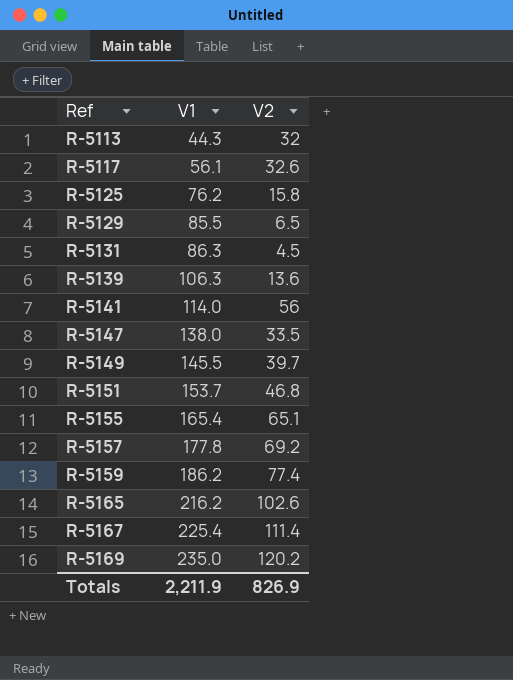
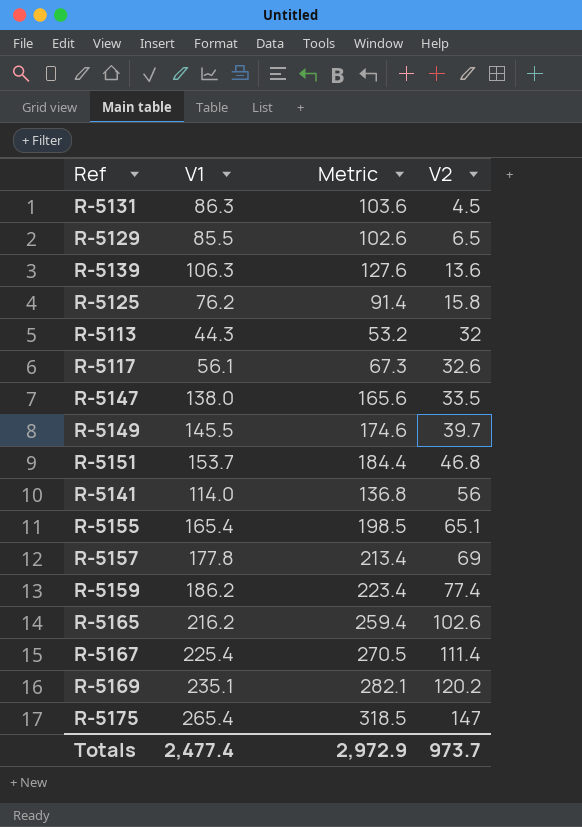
row order: Ref ascending -> V2 ascending
column Metric | formula: none -> [V1] * 1.2
R-5157 | V2: 69.2 -> 69
R-5169 | V1: 235.0 -> 235.1
row R-5175: none -> 265.4 | 318.5 | 147
Totals | V1: 2,211.9 -> 2,477.4
Totals | V2: 826.9 -> 973.7

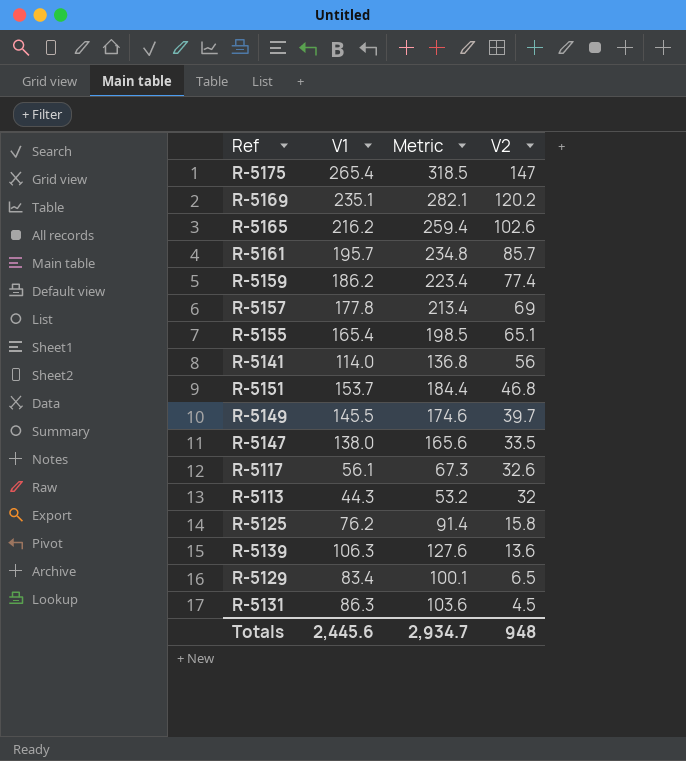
row order: V2 ascending -> V2 descending
row R-5167: 225.4 | 270.5 | 111.4 -> none
row R-5161: none -> 195.7 | 234.8 | 85.7
R-5129 | V1: 85.5 -> 83.4
R-5129 | Metric: 102.6 -> 100.1
Totals | V1: 2,477.4 -> 2,445.6
Totals | Metric: 2,972.9 -> 2,934.7
Totals | V2: 973.7 -> 948

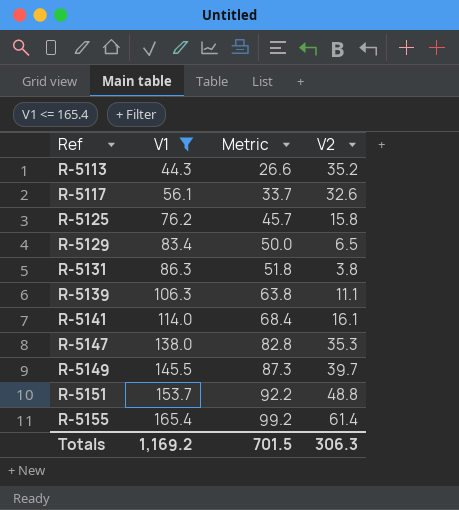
filter: none -> V1 <= 165.4
row order: V2 descending -> Ref ascending
column Metric | formula: [V1] * 1.2 -> [V1] * 0.6
R-5113 | V2: 32 -> 35.2
R-5131 | V2: 4.5 -> 3.8
R-5139 | V2: 13.6 -> 11.1
R-5141 | V2: 56 -> 16.1
R-5147 | V2: 33.5 -> 35.3
R-5151 | V2: 46.8 -> 48.8
R-5155 | V2: 65.1 -> 61.4
Totals | V1: 2,445.6 -> 1,169.2
Totals | Metric: 2,934.7 -> 701.5
Totals | V2: 948 -> 306.3

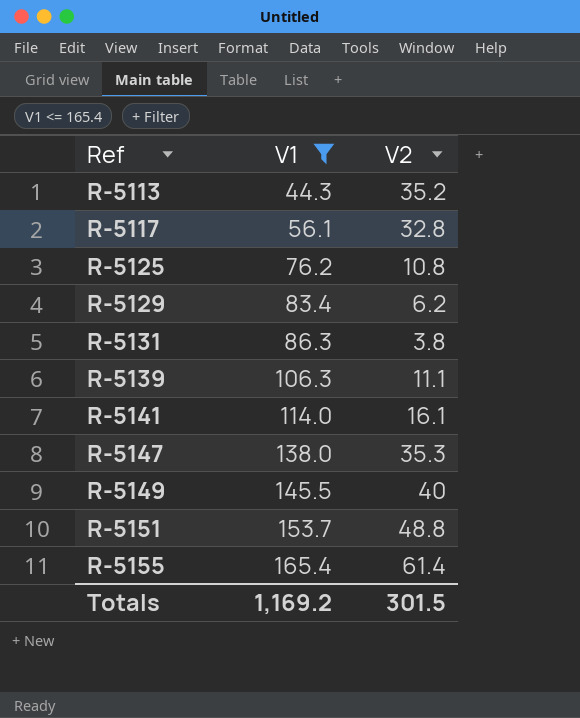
column Metric | formula: [V1] * 0.6 -> none
R-5117 | V2: 32.6 -> 32.8
R-5125 | V2: 15.8 -> 10.8
R-5129 | V2: 6.5 -> 6.2
R-5149 | V2: 39.7 -> 40
Totals | V2: 306.3 -> 301.5

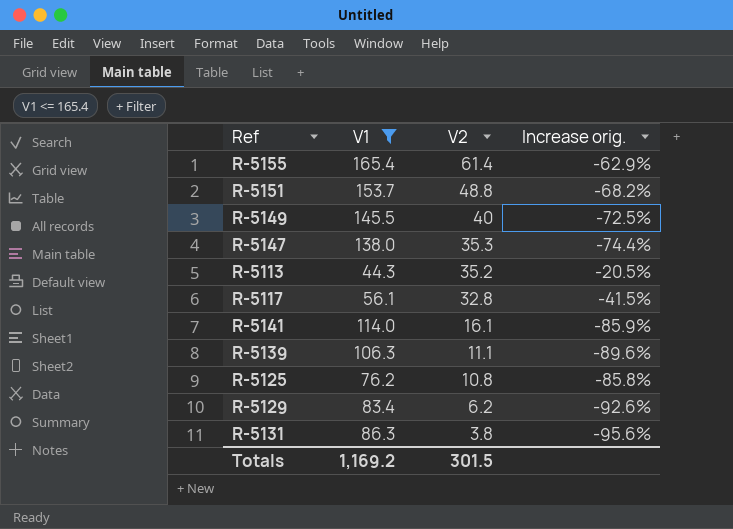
row order: Ref ascending -> V2 descending
column Increase orig. | formula: none -> ([V2] - [V1]) / [V1]

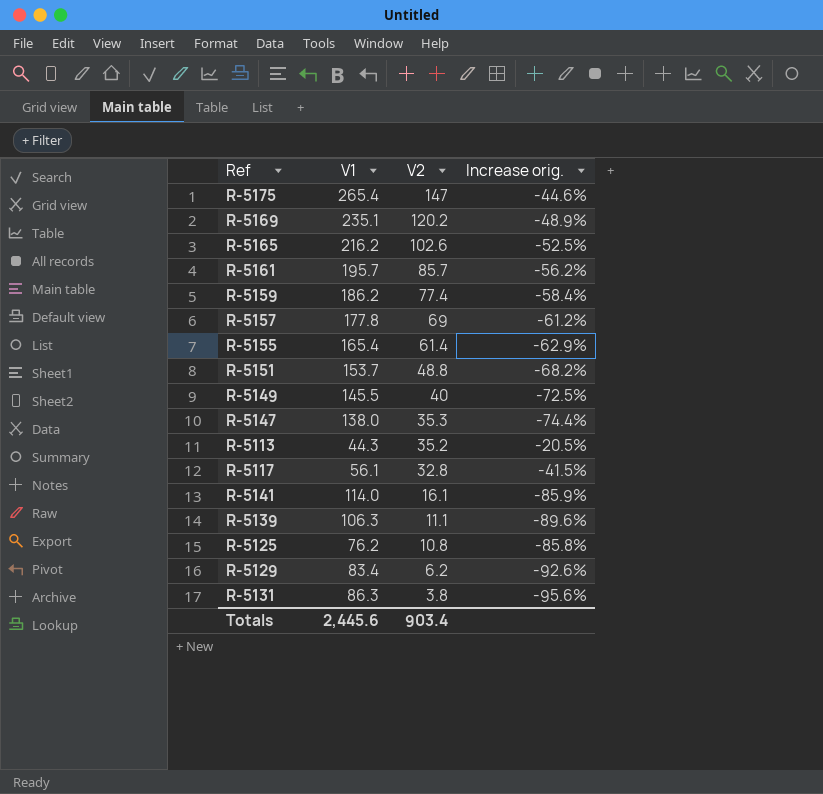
filter: V1 <= 165.4 -> none
Totals | V1: 1,169.2 -> 2,445.6
Totals | V2: 301.5 -> 903.4

